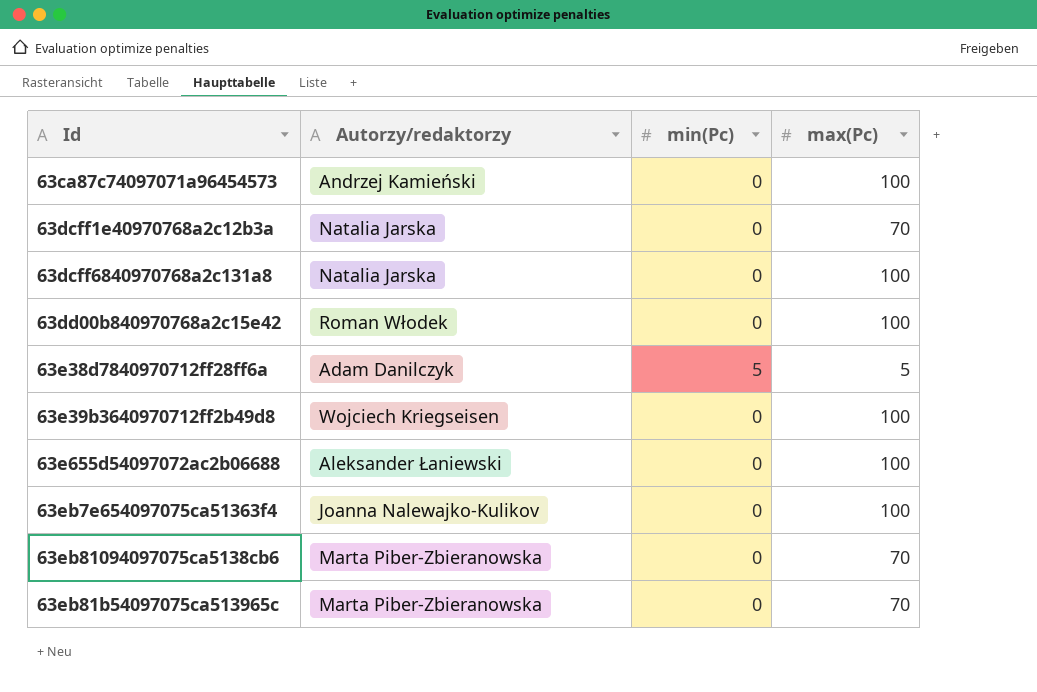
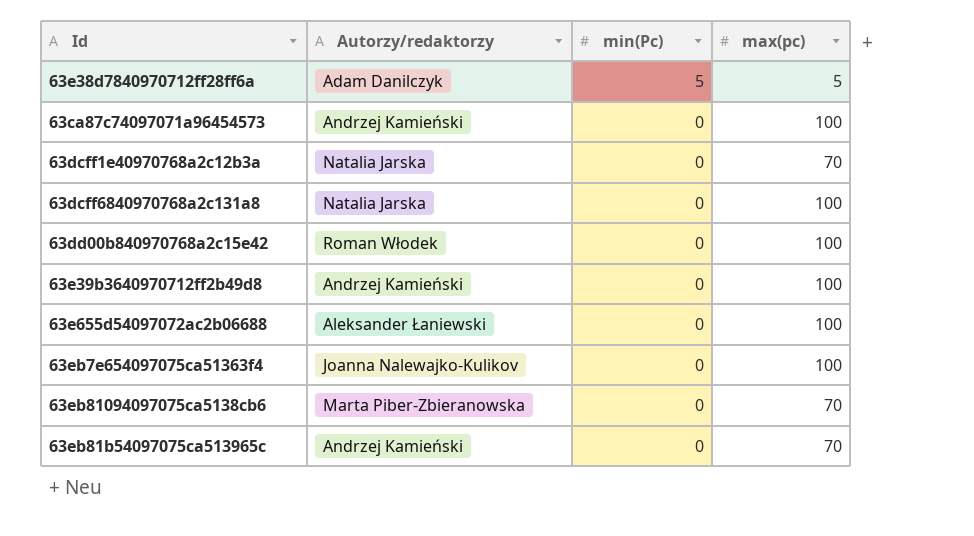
row order: none -> min(Pc) descending
column name: max(Pc) -> max(pc)
63e39b3640970712ff2b49d8 | Autorzy/redaktorzy: Wojciech Kriegseisen -> Andrzej Kamieński
63eb81b54097075ca513965c | Autorzy/redaktorzy: Marta Piber-Zbieranowska -> Andrzej Kamieński

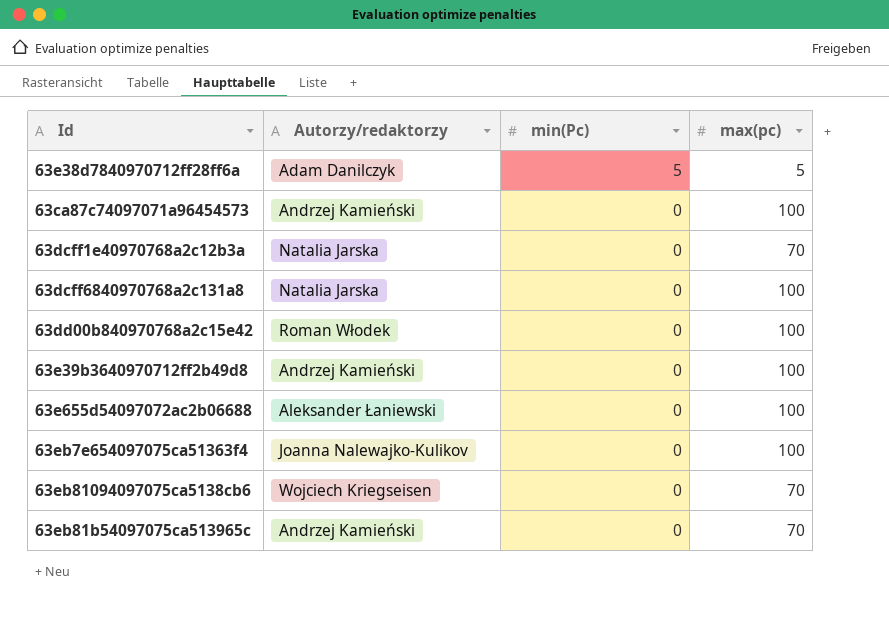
63eb81094097075ca5138cb6 | Autorzy/redaktorzy: Marta Piber-Zbieranowska -> Wojciech Kriegseisen

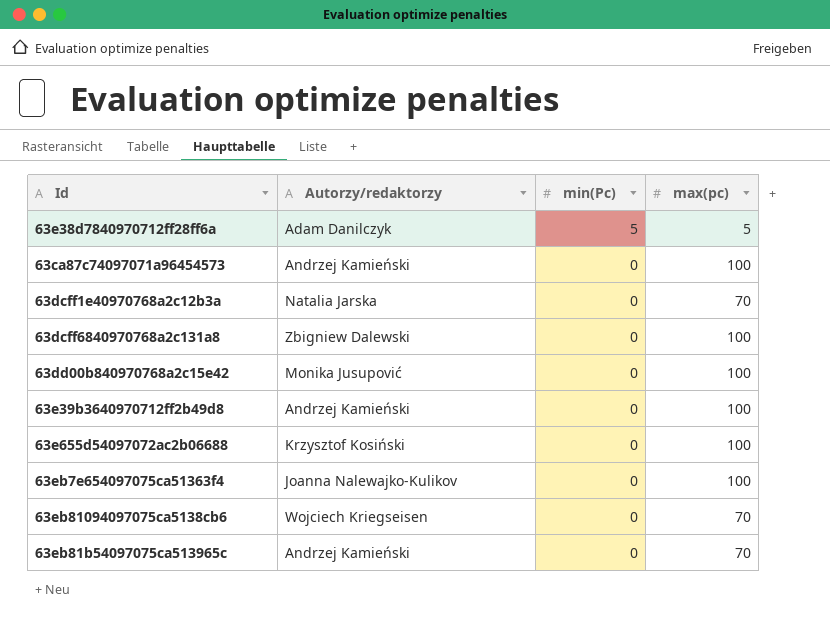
63dcff6840970768a2c131a8 | Autorzy/redaktorzy: Natalia Jarska -> Zbigniew Dalewski
63dd00b840970768a2c15e42 | Autorzy/redaktorzy: Roman Włodek -> Monika Jusupović
63e655d54097072ac2b06688 | Autorzy/redaktorzy: Aleksander Łaniewski -> Krzysztof Kosiński

